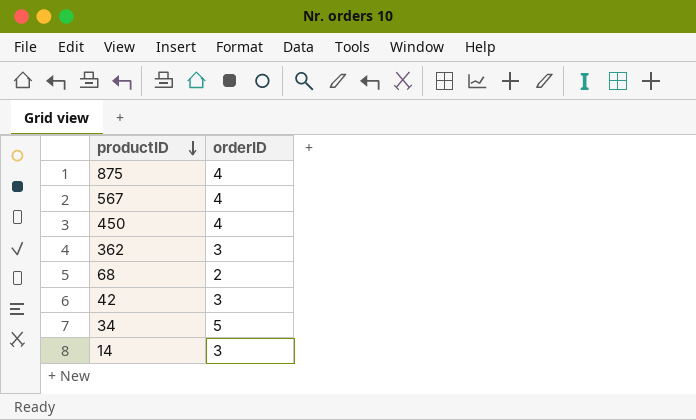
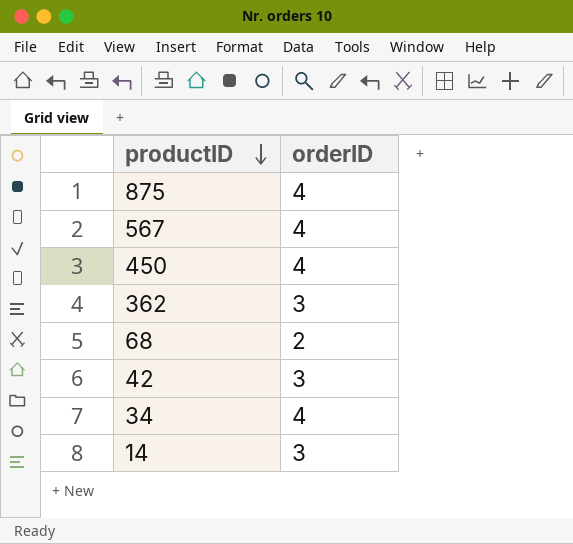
34 | orderID: 5 -> 4

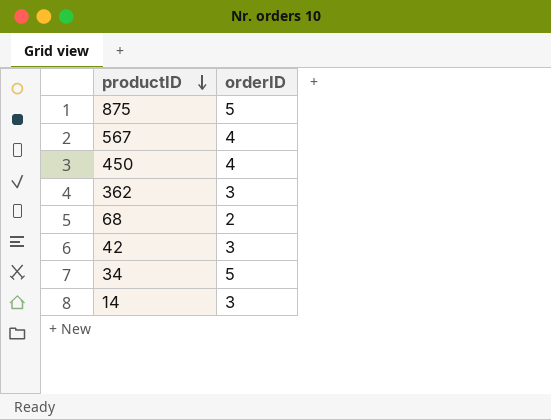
875 | orderID: 4 -> 5
34 | orderID: 4 -> 5

